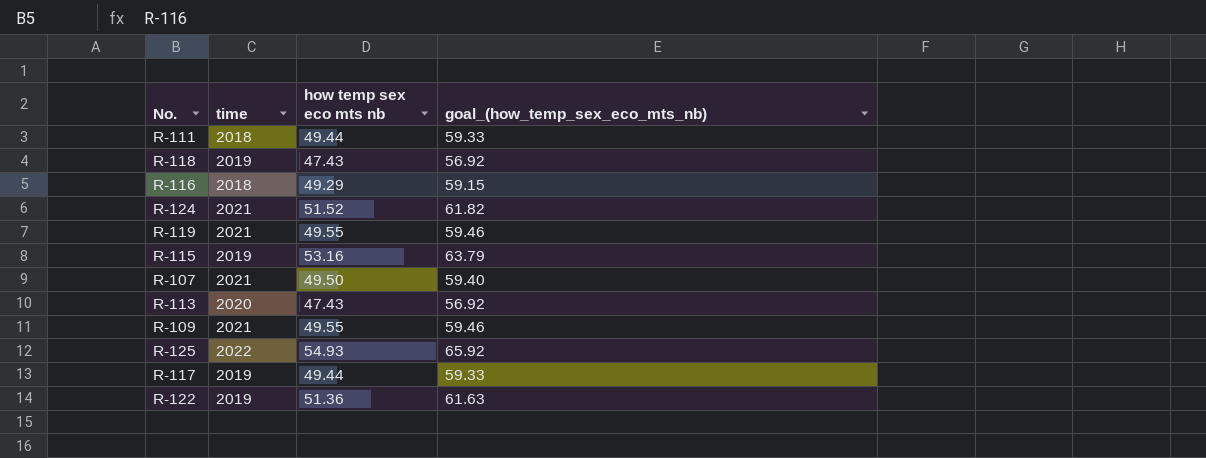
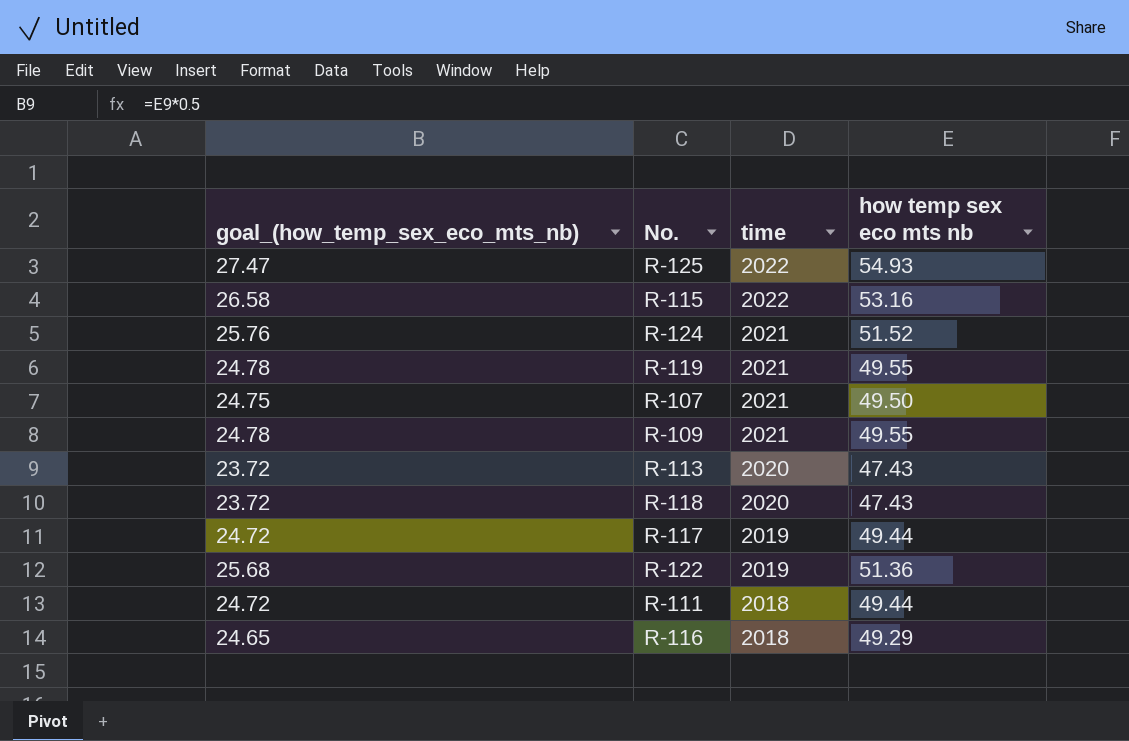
row order: none -> time descending
column goal_(how_temp_sex_eco_mts_nb) | formula: [how temp sex eco mts nb] * 1.2 -> [how temp sex eco mts nb] * 0.5
column goal_(how_temp_sex_eco_mts_nb) | position: 4 -> 1
R-115 | time: 2019 -> 2022
R-118 | time: 2019 -> 2020

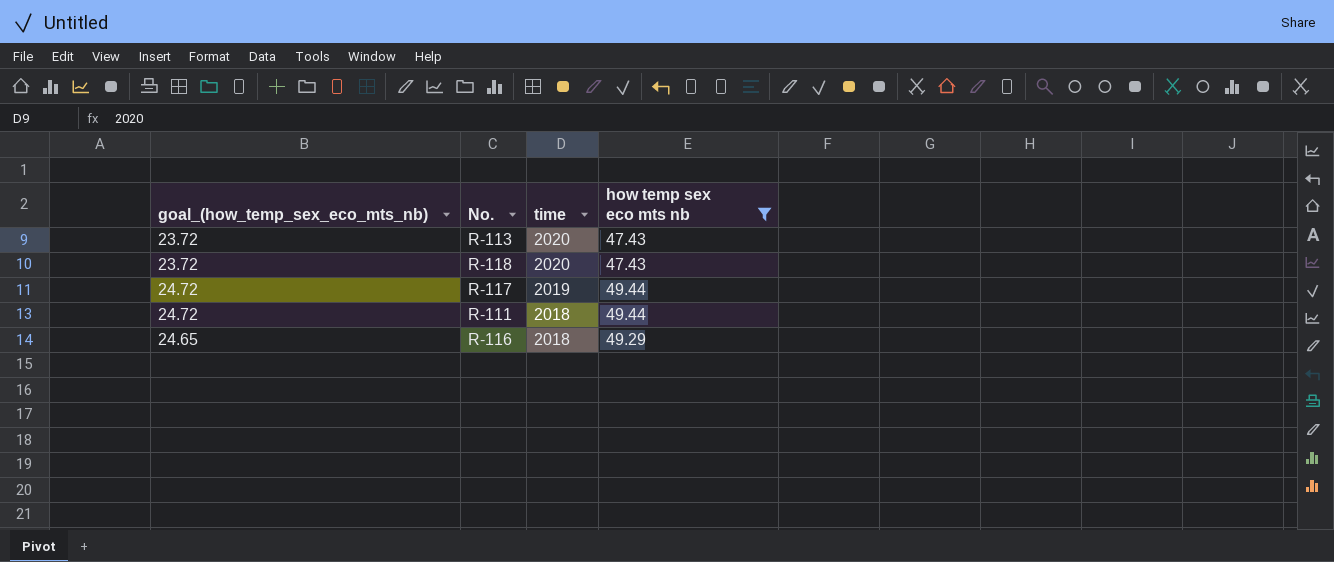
filter: none -> how temp sex eco mts nb <= 49.44

